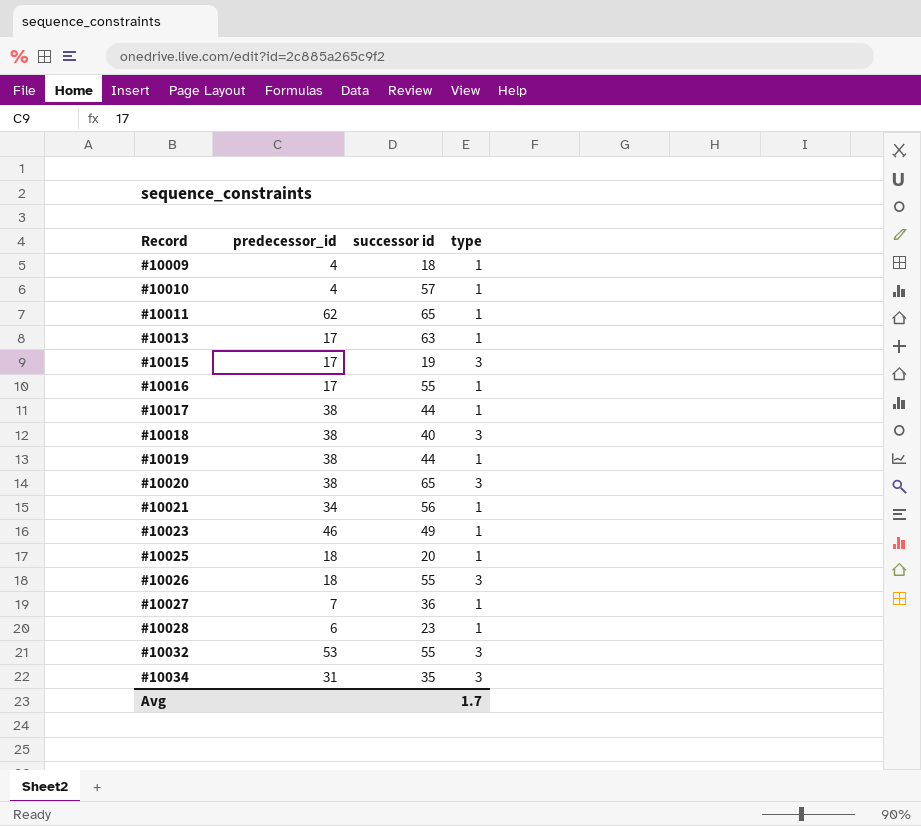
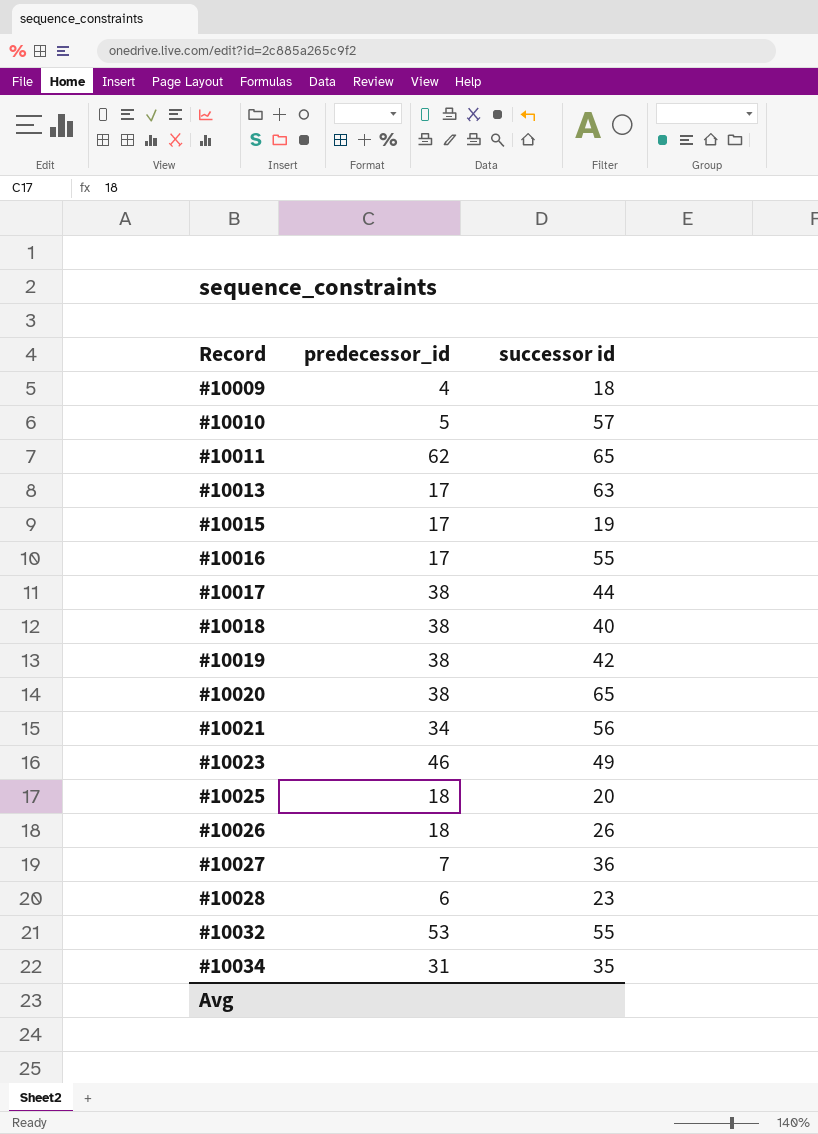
column type | position: 4 -> none
#10010 | predecessor_id: 4 -> 5
#10019 | successor id: 44 -> 42
#10026 | successor id: 55 -> 26

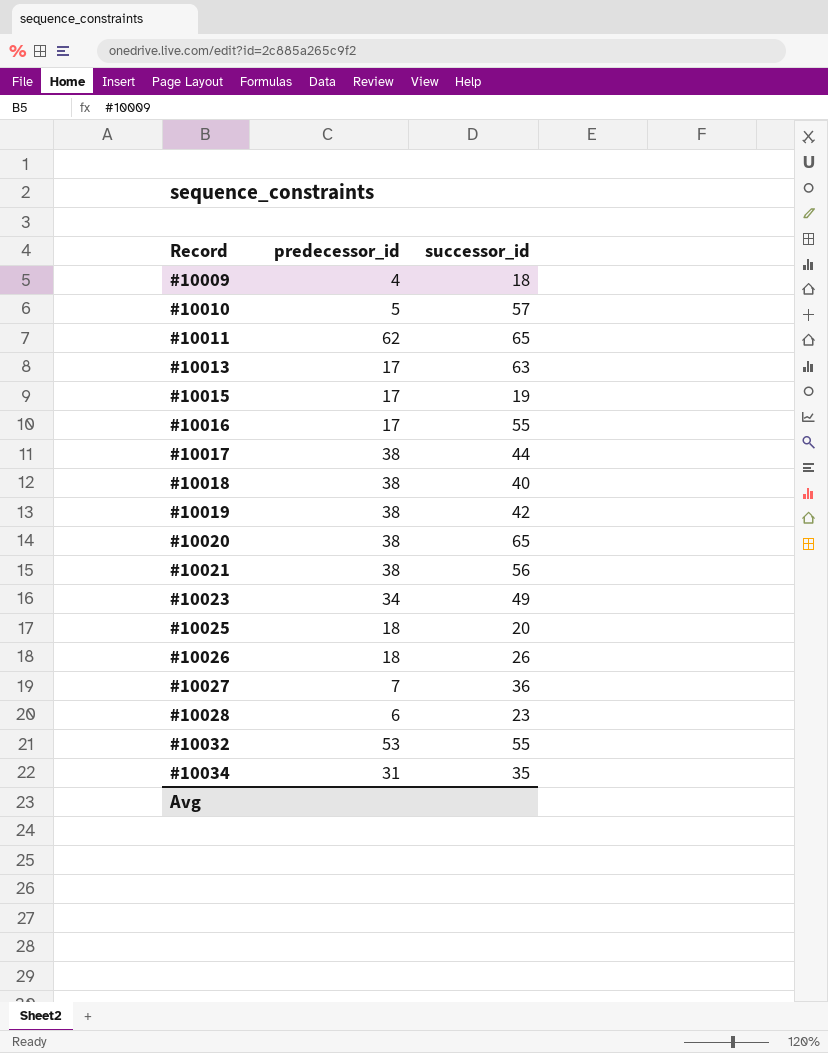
column name: successor id -> successor_id
#10021 | predecessor_id: 34 -> 38
#10023 | predecessor_id: 46 -> 34

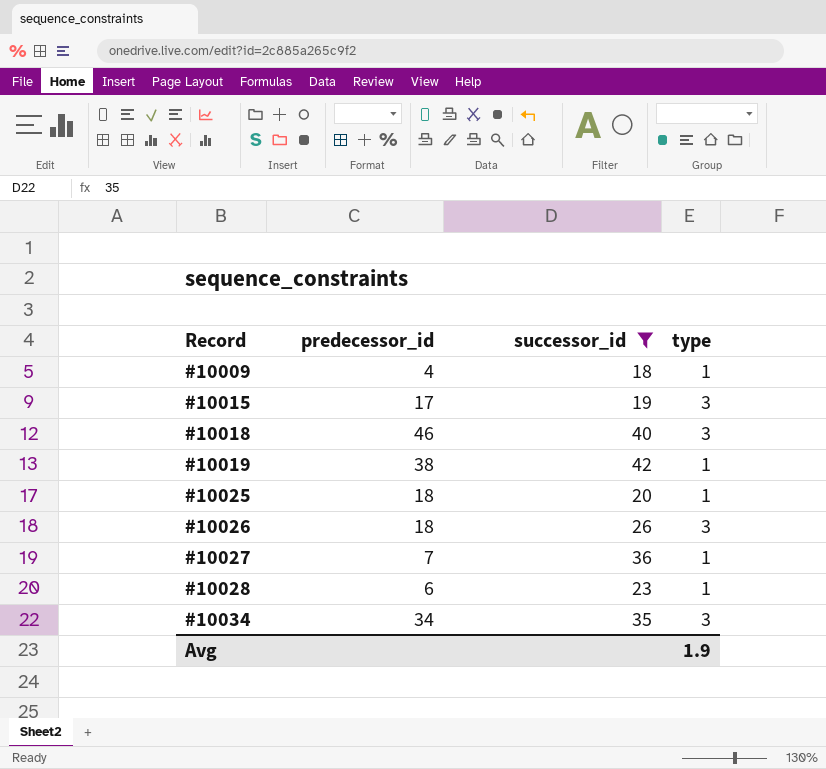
filter: none -> successor_id <= 42
column type | position: none -> 4
#10018 | predecessor_id: 38 -> 46
#10034 | predecessor_id: 31 -> 34

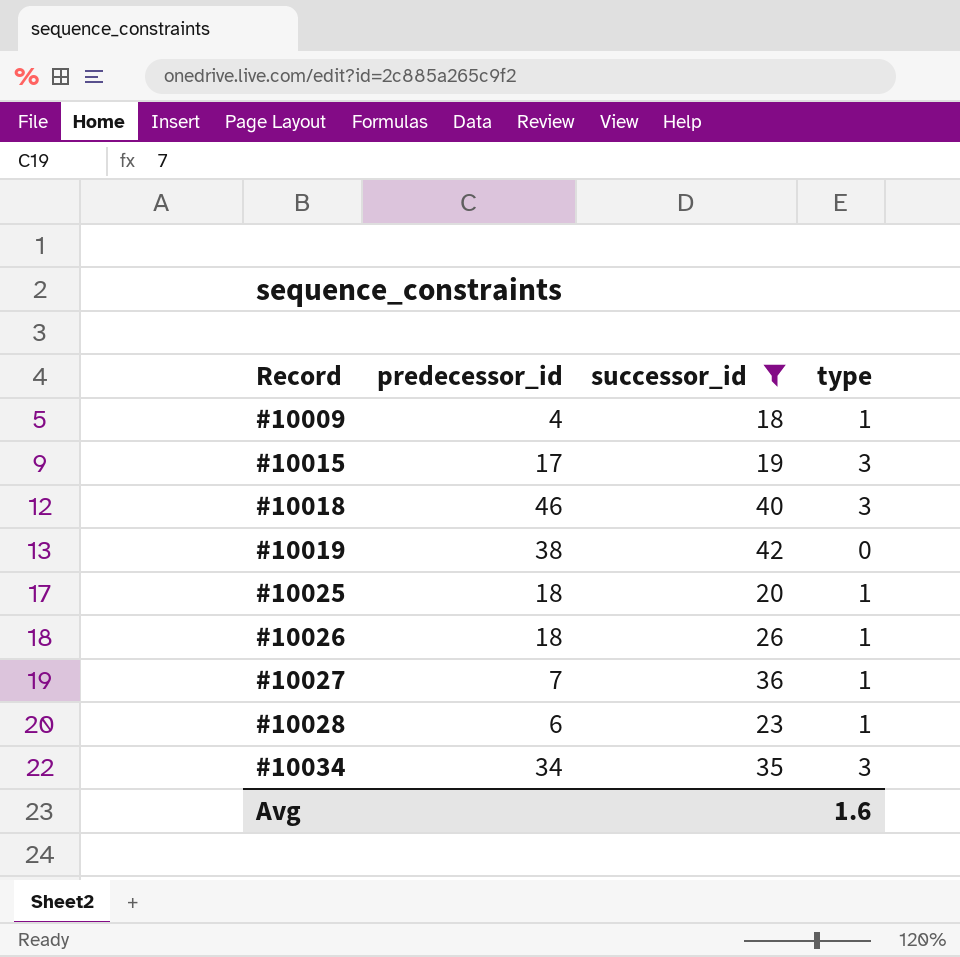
#10019 | type: 1 -> 0
#10026 | type: 3 -> 1
Avg | type: 1.9 -> 1.6

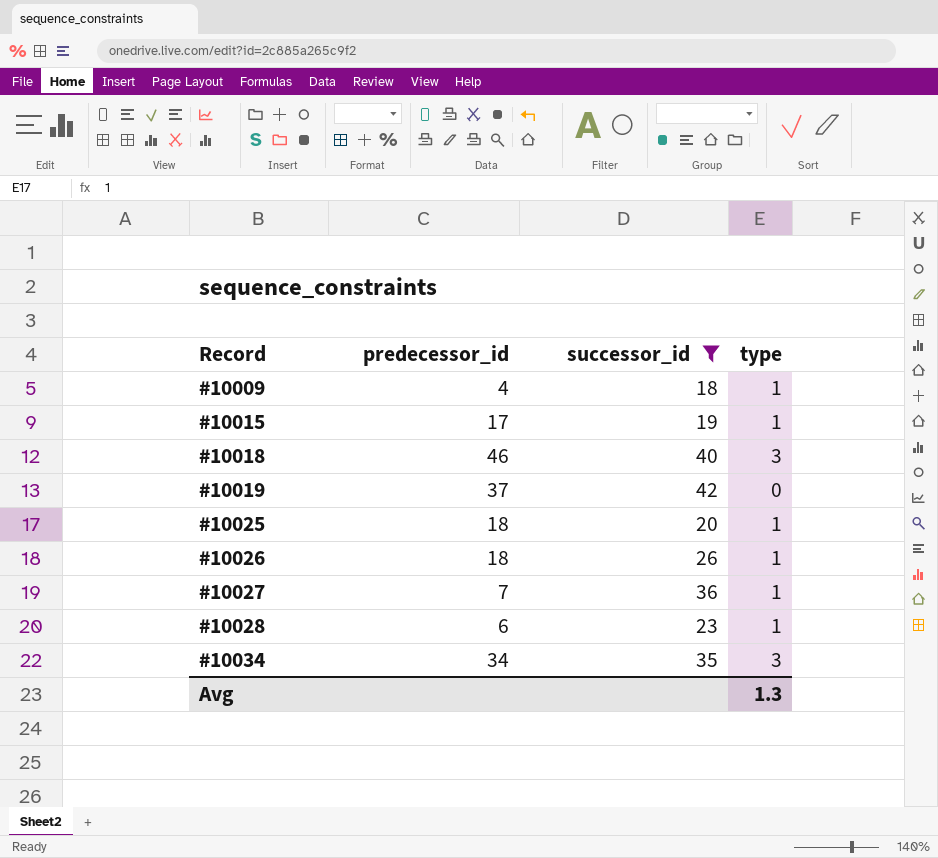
#10015 | type: 3 -> 1
#10019 | predecessor_id: 38 -> 37
Avg | type: 1.6 -> 1.3

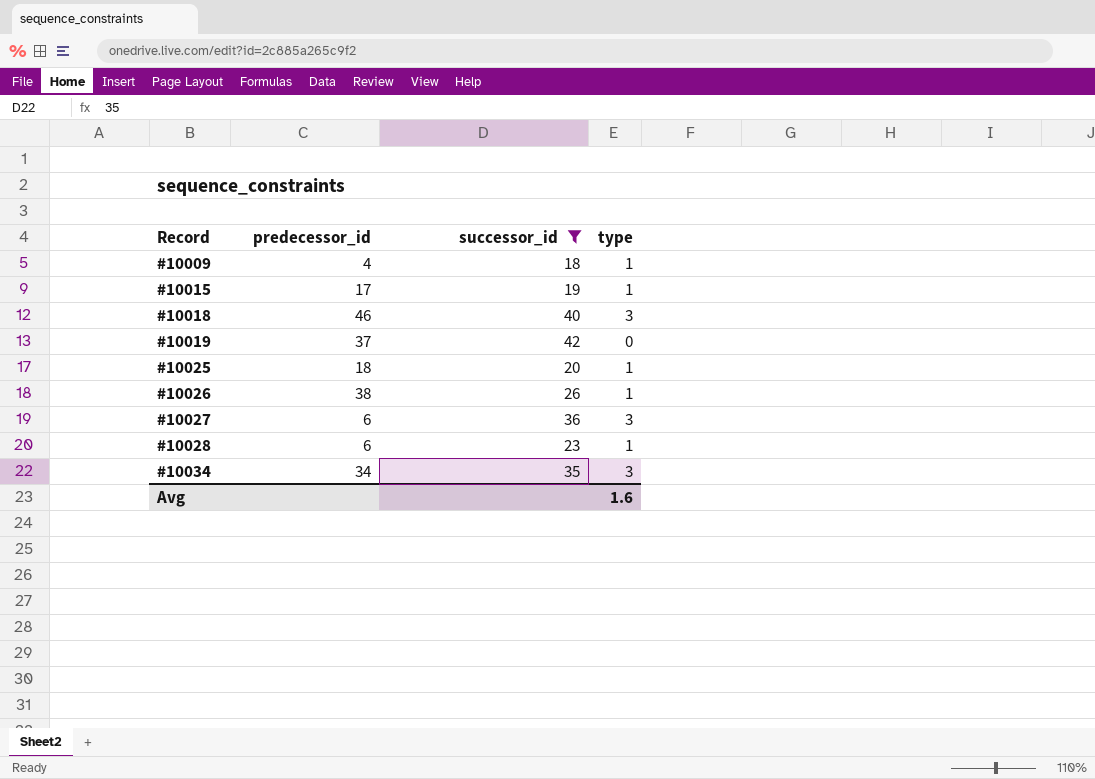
#10026 | predecessor_id: 18 -> 38
#10027 | predecessor_id: 7 -> 6
#10027 | type: 1 -> 3
Avg | type: 1.3 -> 1.6

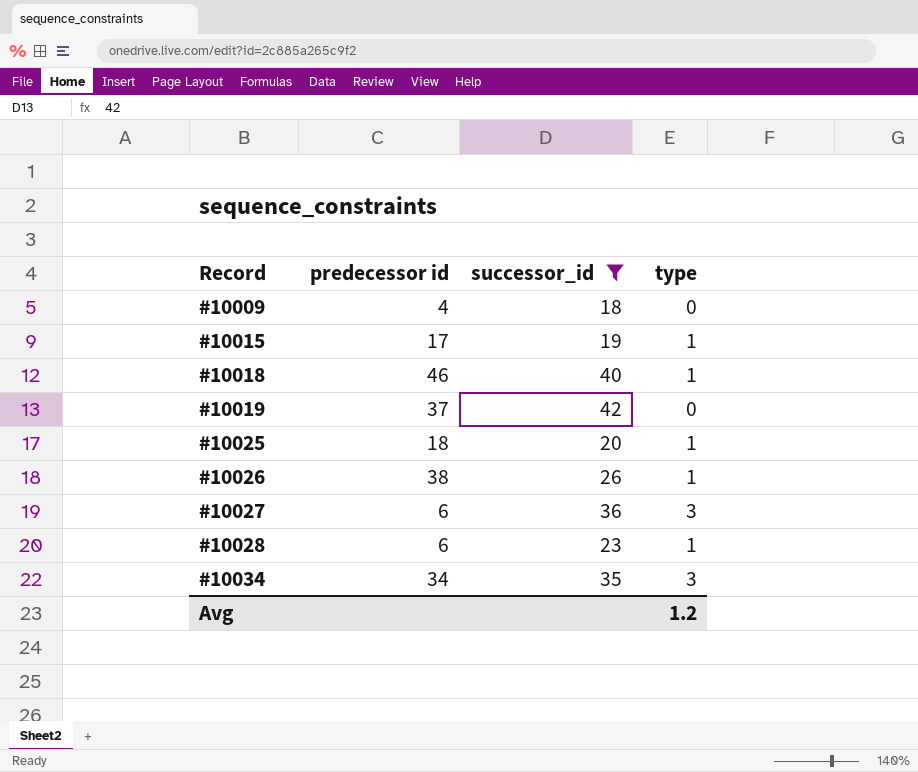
column name: predecessor_id -> predecessor id
#10009 | type: 1 -> 0
#10018 | type: 3 -> 1
Avg | type: 1.6 -> 1.2

